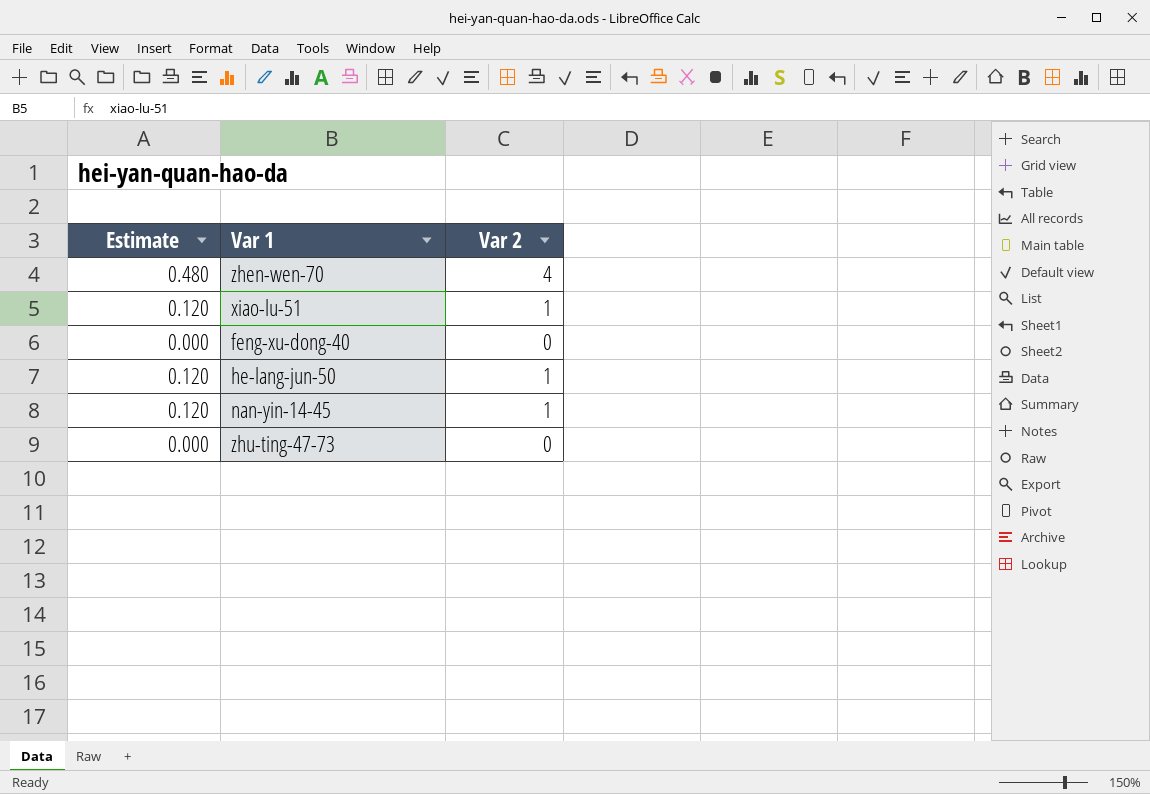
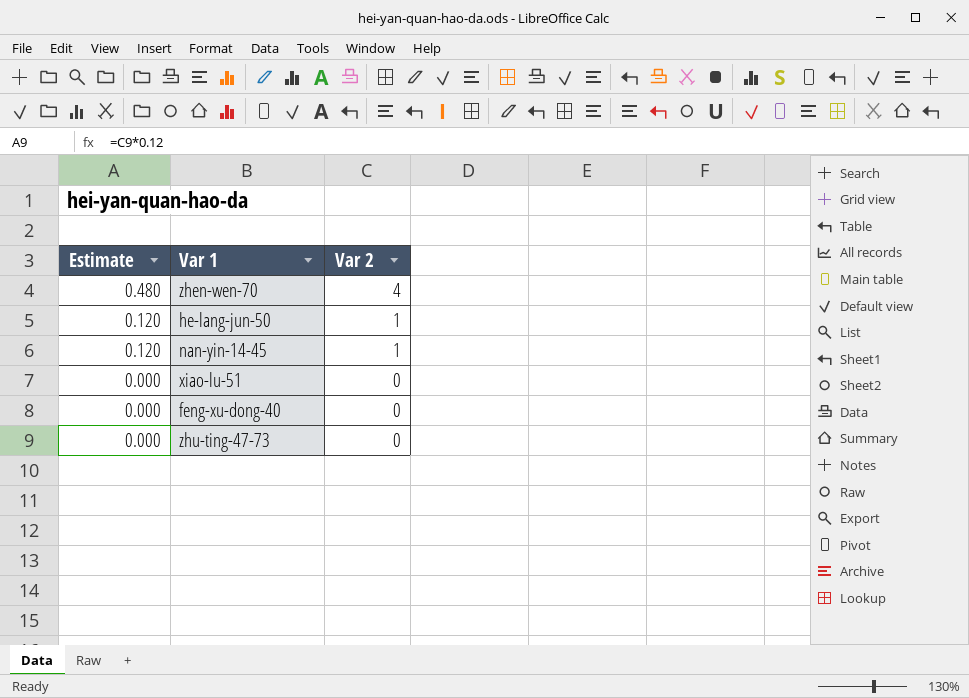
row order: none -> Estimate descending
xiao-lu-51 | Estimate: 0.120 -> 0.000
xiao-lu-51 | Var 2: 1 -> 0

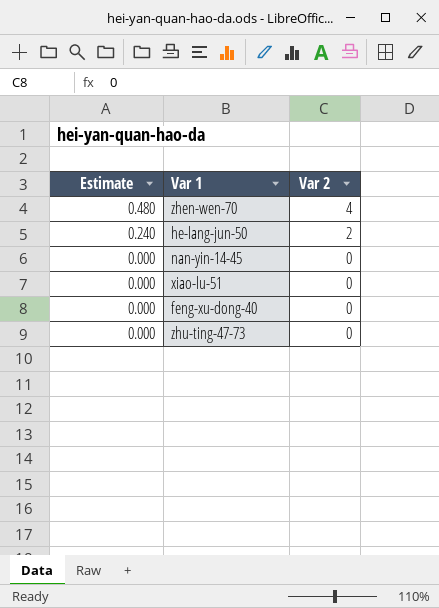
he-lang-jun-50 | Estimate: 0.120 -> 0.240
he-lang-jun-50 | Var 2: 1 -> 2
nan-yin-14-45 | Estimate: 0.120 -> 0.000
nan-yin-14-45 | Var 2: 1 -> 0

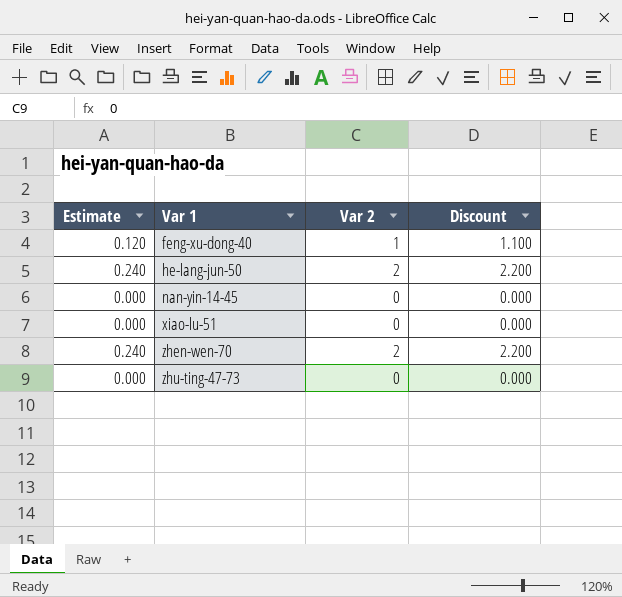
row order: Estimate descending -> Var 1 ascending
column Discount | formula: none -> [Var 2] * 1.1
feng-xu-dong-40 | Estimate: 0.000 -> 0.120
feng-xu-dong-40 | Var 2: 0 -> 1
zhen-wen-70 | Estimate: 0.480 -> 0.240
zhen-wen-70 | Var 2: 4 -> 2

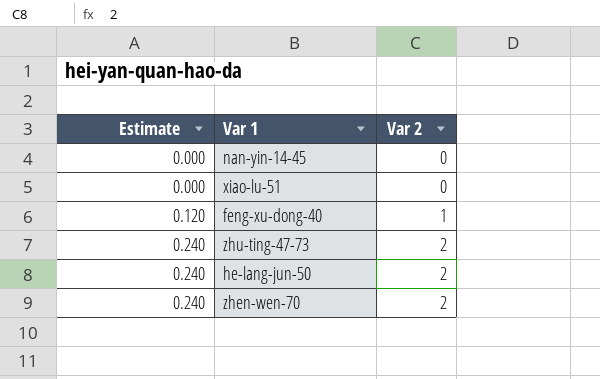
row order: Var 1 ascending -> Estimate ascending
column Discount | formula: [Var 2] * 1.1 -> none
zhu-ting-47-73 | Estimate: 0.000 -> 0.240
zhu-ting-47-73 | Var 2: 0 -> 2

